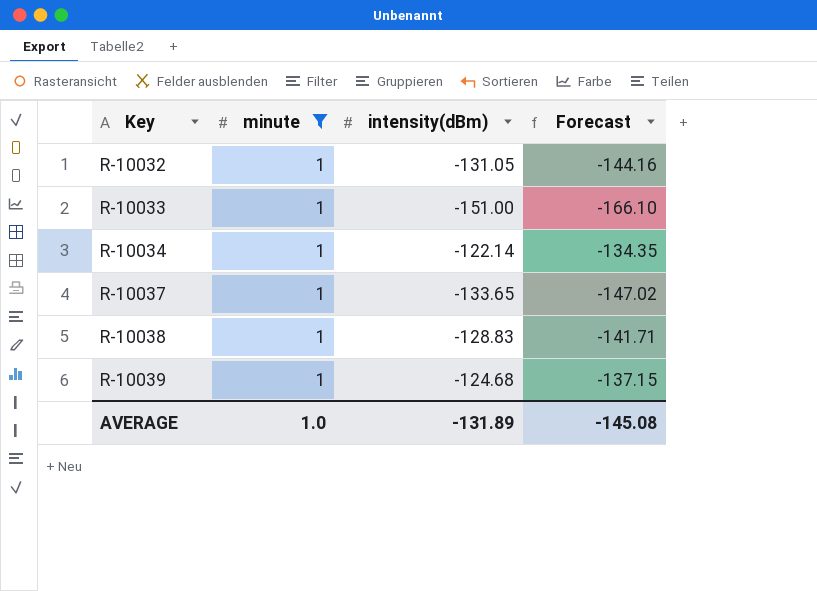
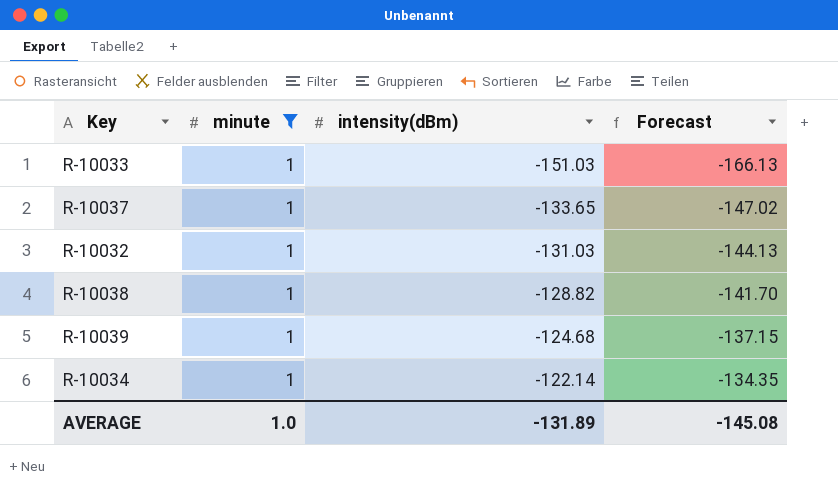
row order: Key ascending -> intensity(dBm) ascending
R-10033 | intensity(dBm): -151.00 -> -151.03
R-10033 | Forecast: -166.10 -> -166.13
R-10032 | intensity(dBm): -131.05 -> -131.03
R-10032 | Forecast: -144.16 -> -144.13
R-10038 | intensity(dBm): -128.83 -> -128.82
R-10038 | Forecast: -141.71 -> -141.70

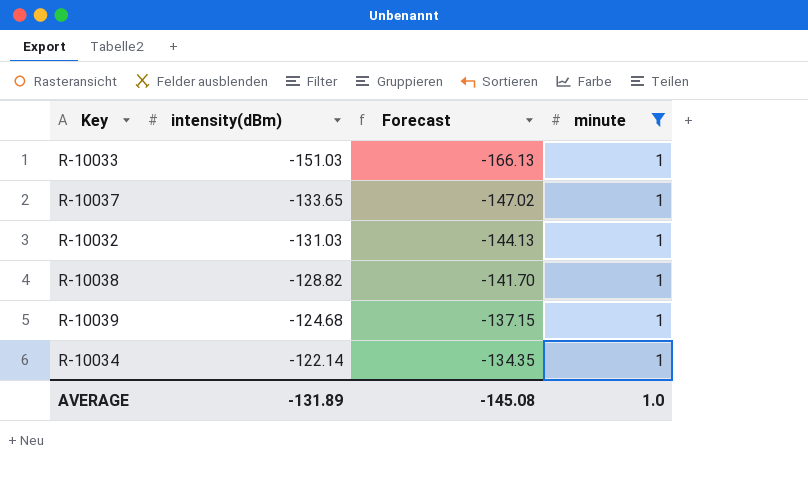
column minute | position: 2 -> 4

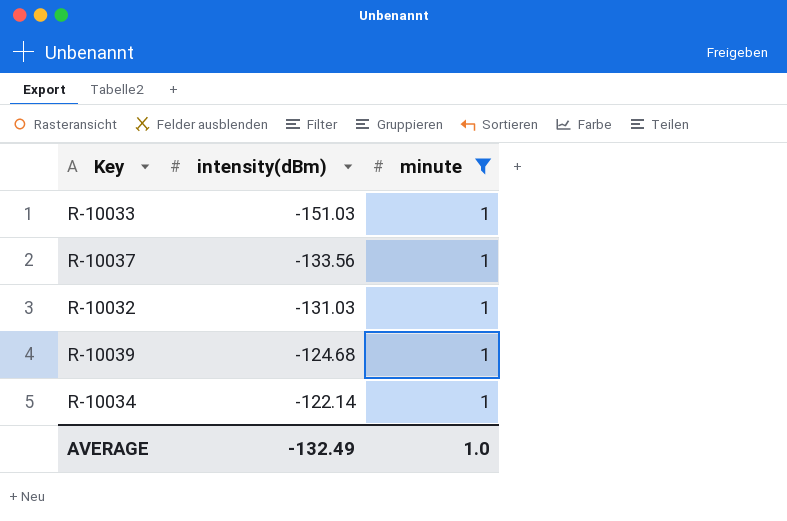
column Forecast | formula: [intensity(dBm)] * 1.1 -> none
row R-10038: -128.82 | -141.70 | 1 -> none
R-10037 | intensity(dBm): -133.65 -> -133.56
AVERAGE | intensity(dBm): -131.89 -> -132.49

